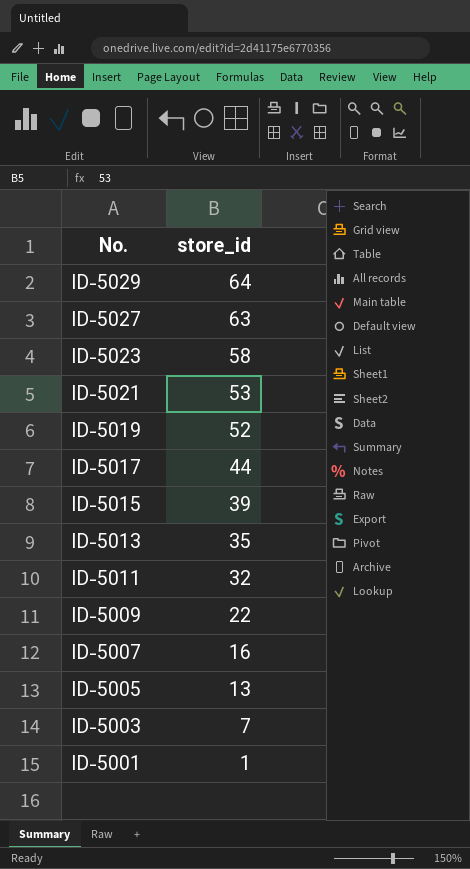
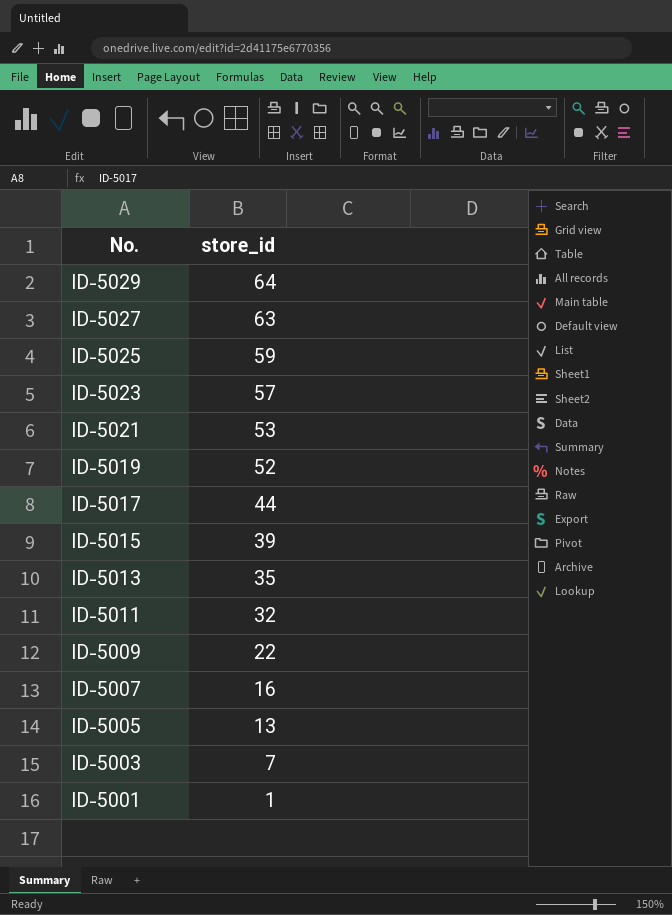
row ID-5025: none -> 59
ID-5023 | store_id: 58 -> 57

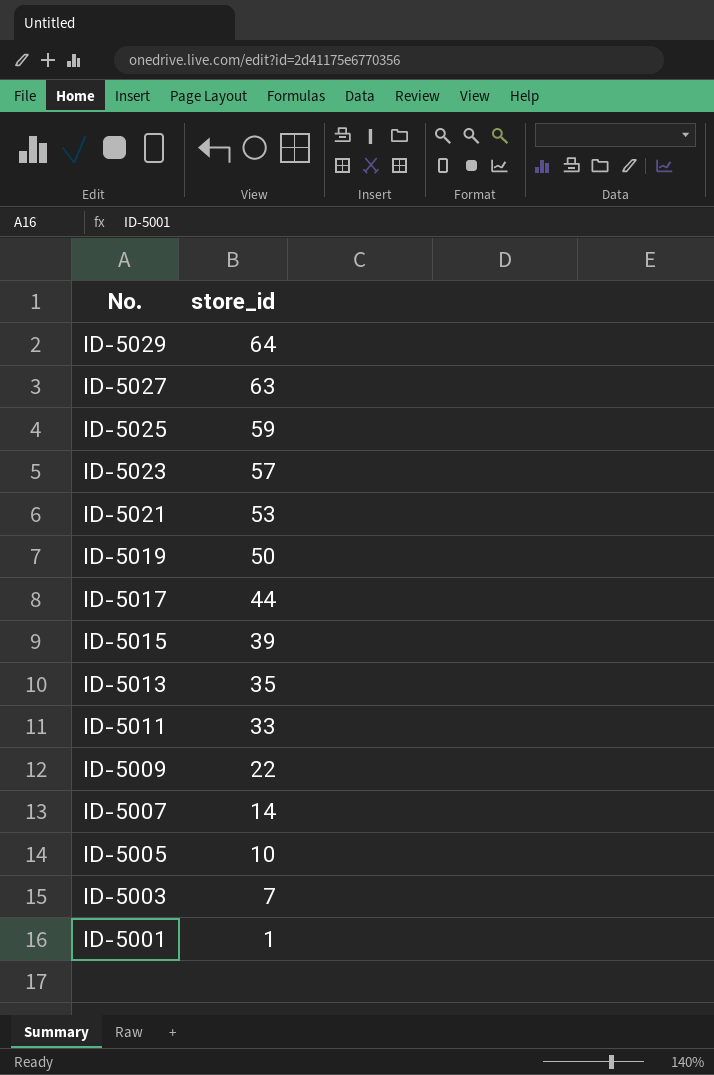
ID-5019 | store_id: 52 -> 50
ID-5011 | store_id: 32 -> 33
ID-5007 | store_id: 16 -> 14
ID-5005 | store_id: 13 -> 10

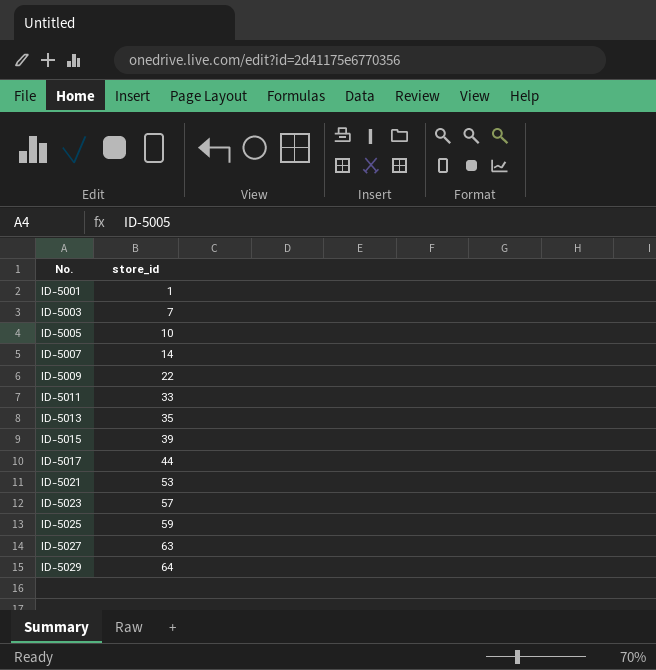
row order: No. descending -> No. ascending
row ID-5019: 50 -> none

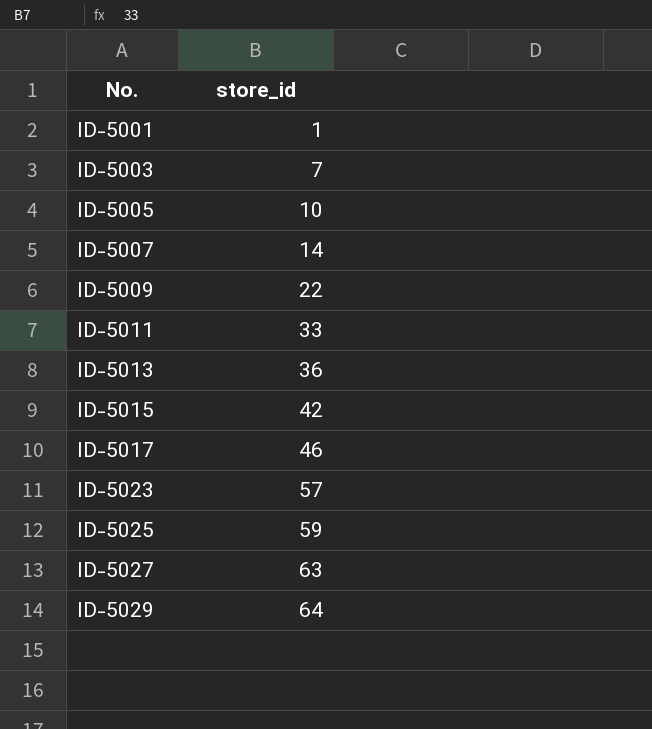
row ID-5021: 53 -> none
ID-5013 | store_id: 35 -> 36
ID-5015 | store_id: 39 -> 42
ID-5017 | store_id: 44 -> 46

